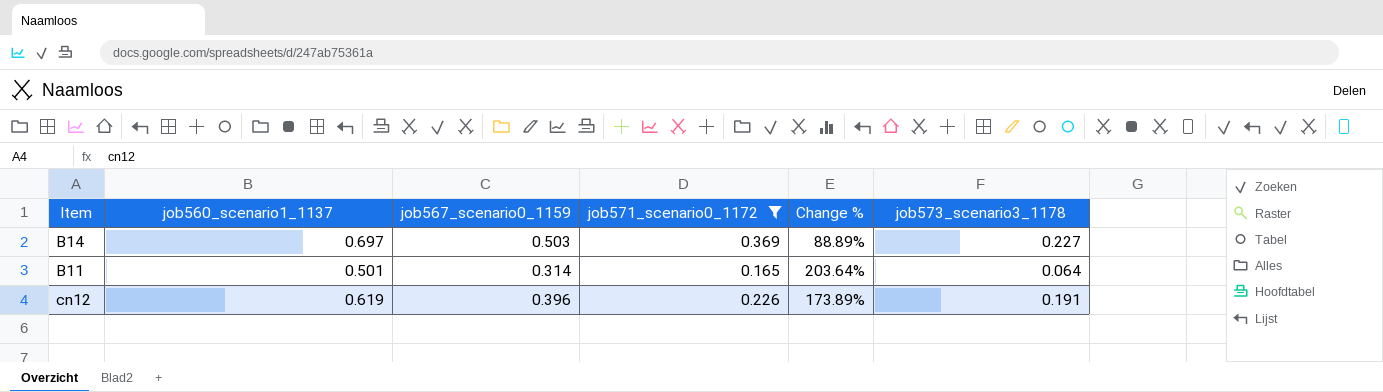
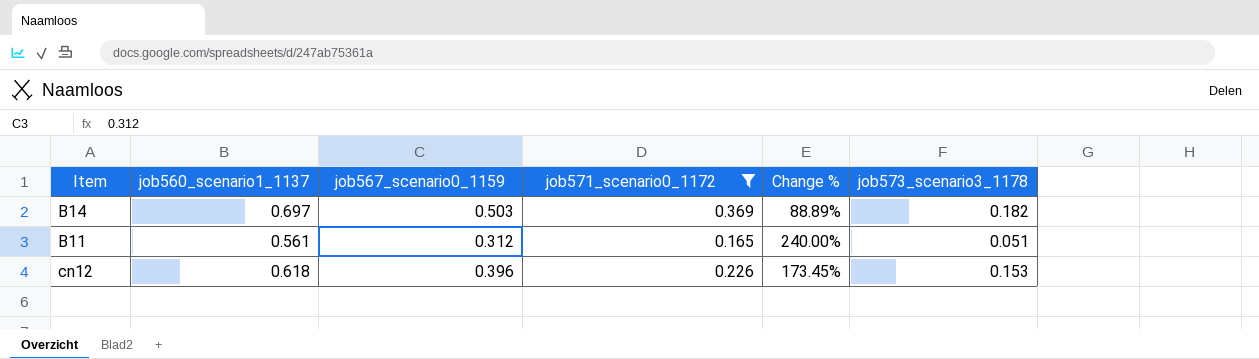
B14 | job573_scenario3_1178: 0.227 -> 0.182
B11 | job560_scenario1_1137: 0.501 -> 0.561
B11 | job567_scenario0_1159: 0.314 -> 0.312
B11 | Change %: 203.64% -> 240.00%
B11 | job573_scenario3_1178: 0.064 -> 0.051
cn12 | job560_scenario1_1137: 0.619 -> 0.618
cn12 | Change %: 173.89% -> 173.45%
cn12 | job573_scenario3_1178: 0.191 -> 0.153

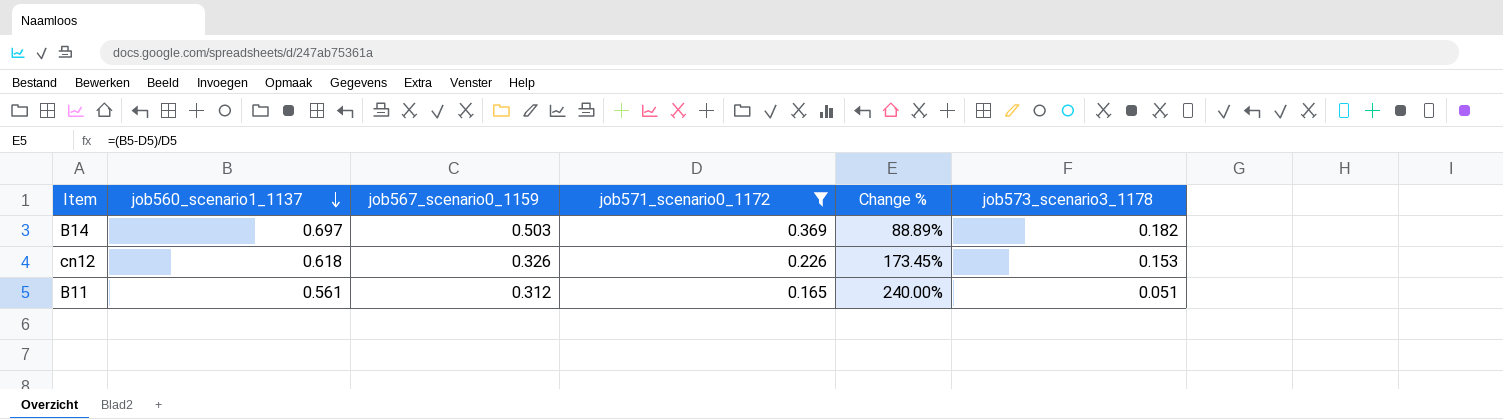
row order: none -> job560_scenario1_1137 descending
cn12 | job567_scenario0_1159: 0.396 -> 0.326

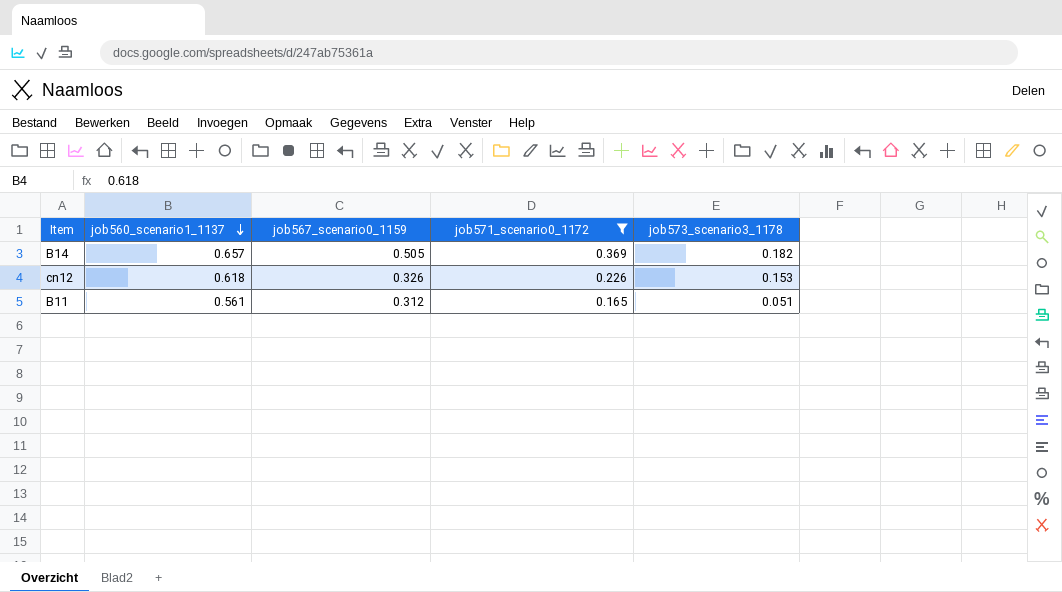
column Change % | formula: ([job560_scenario1_1137] - [job571_scenario0_1172]) / [job571_scenario0_1172] -> none
B14 | job560_scenario1_1137: 0.697 -> 0.657
B14 | job567_scenario0_1159: 0.503 -> 0.505

